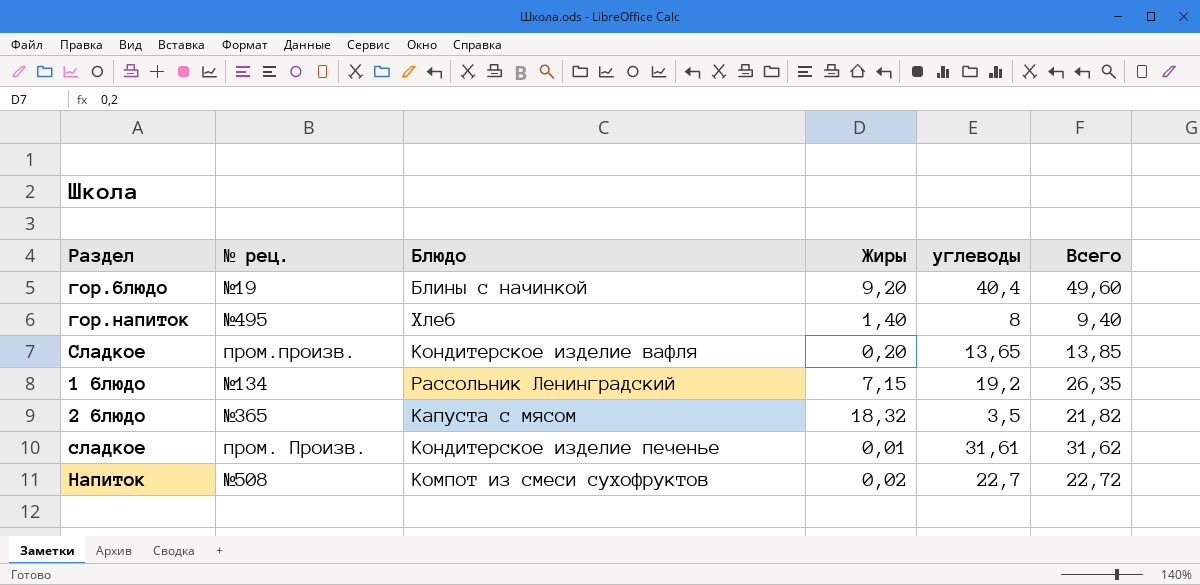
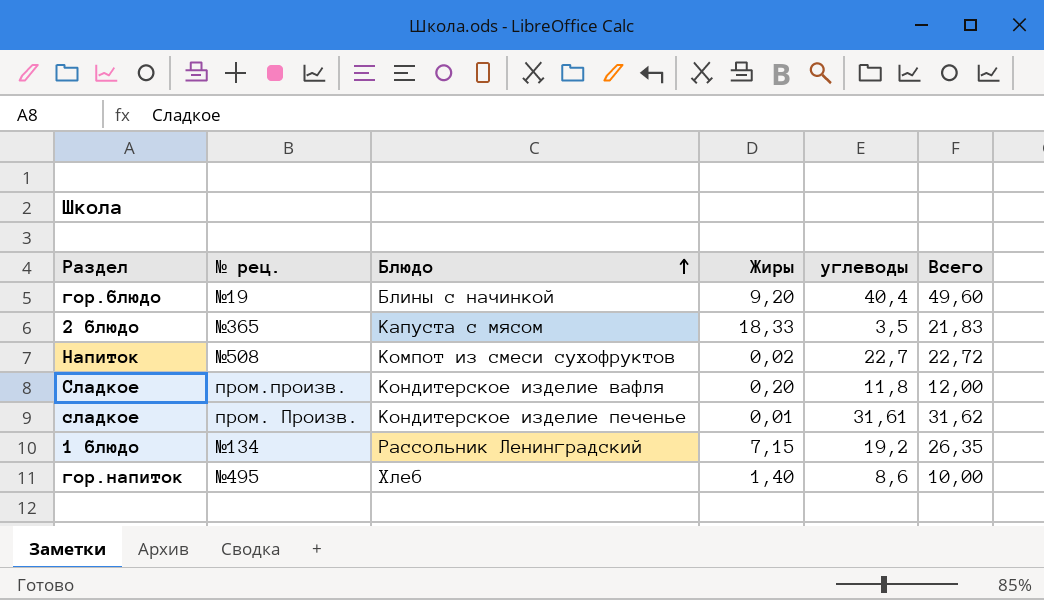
row order: none -> Блюдо ascending
2 блюдо | Жиры: 18,32 -> 18,33
2 блюдо | Всего: 21,82 -> 21,83
Сладкое | углеводы: 13,65 -> 11,8
Сладкое | Всего: 13,85 -> 12,00
гор.напиток | углеводы: 8 -> 8,6
гор.напиток | Всего: 9,40 -> 10,00

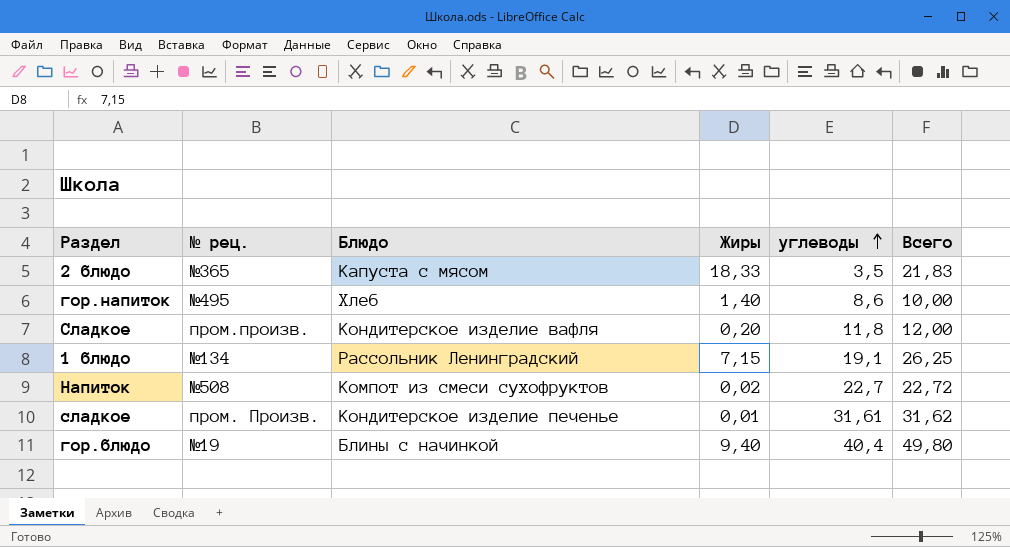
row order: Блюдо ascending -> углеводы ascending
1 блюдо | углеводы: 19,2 -> 19,1
1 блюдо | Всего: 26,35 -> 26,25
гор.блюдо | Жиры: 9,20 -> 9,40
гор.блюдо | Всего: 49,60 -> 49,80

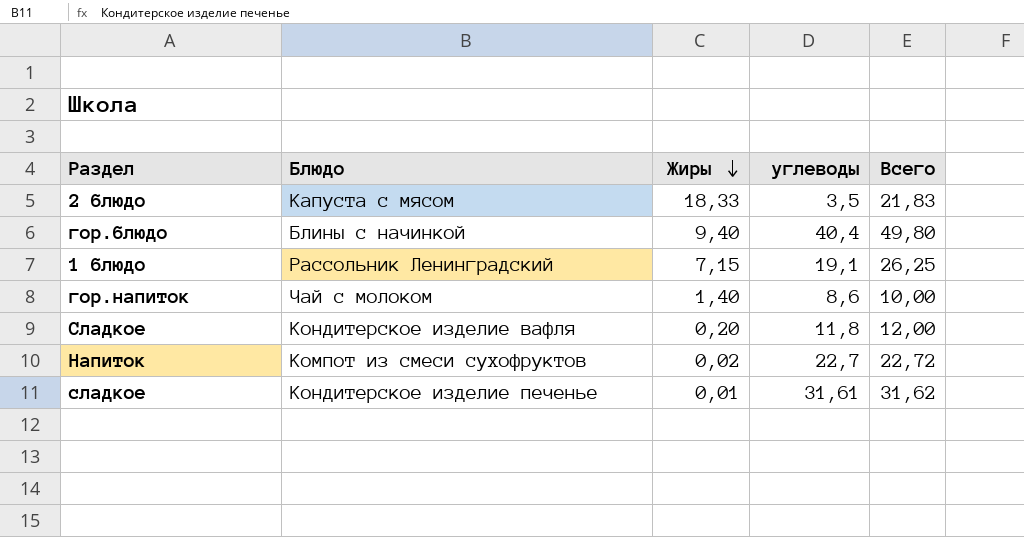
row order: углеводы ascending -> Жиры descending
column № рец. | position: 2 -> none
гор.напиток | Блюдо: Хлеб -> Чай с молоком

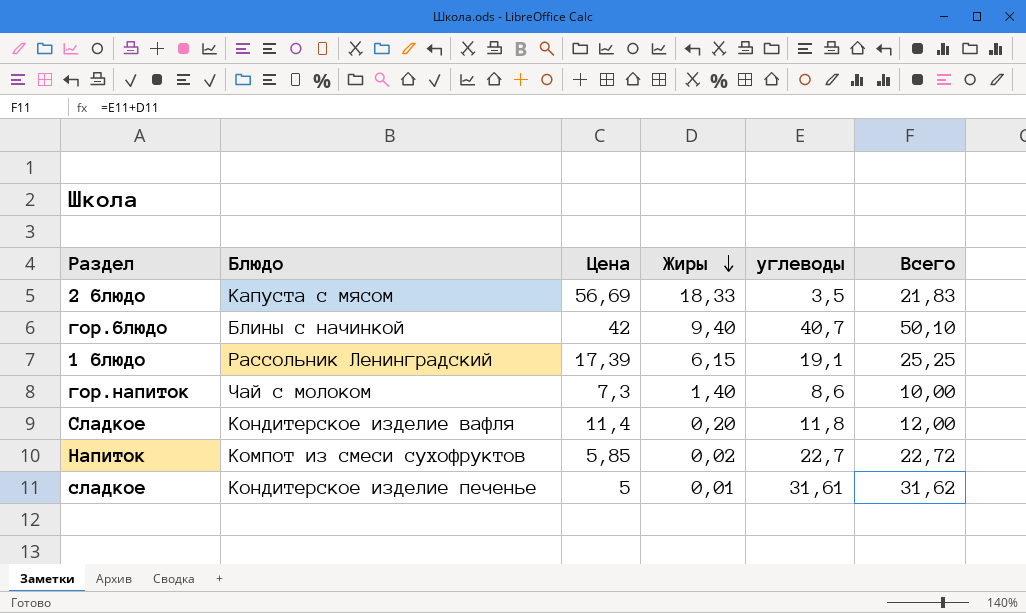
column Цена | position: none -> 3
гор.блюдо | углеводы: 40,4 -> 40,7
гор.блюдо | Всего: 49,80 -> 50,10
1 блюдо | Жиры: 7,15 -> 6,15
1 блюдо | Всего: 26,25 -> 25,25

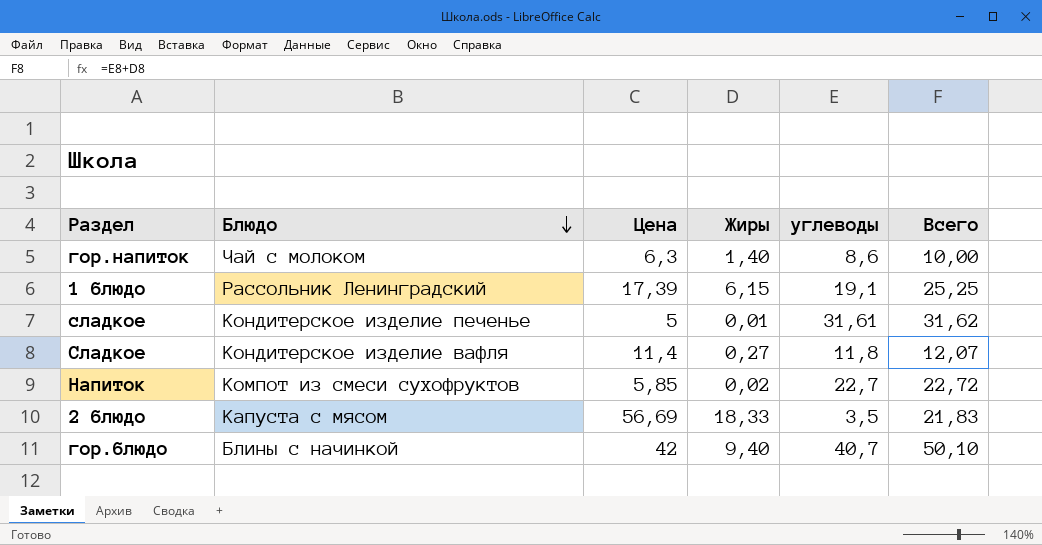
row order: Жиры descending -> Блюдо descending
гор.напиток | Цена: 7,3 -> 6,3
Сладкое | Жиры: 0,20 -> 0,27
Сладкое | Всего: 12,00 -> 12,07

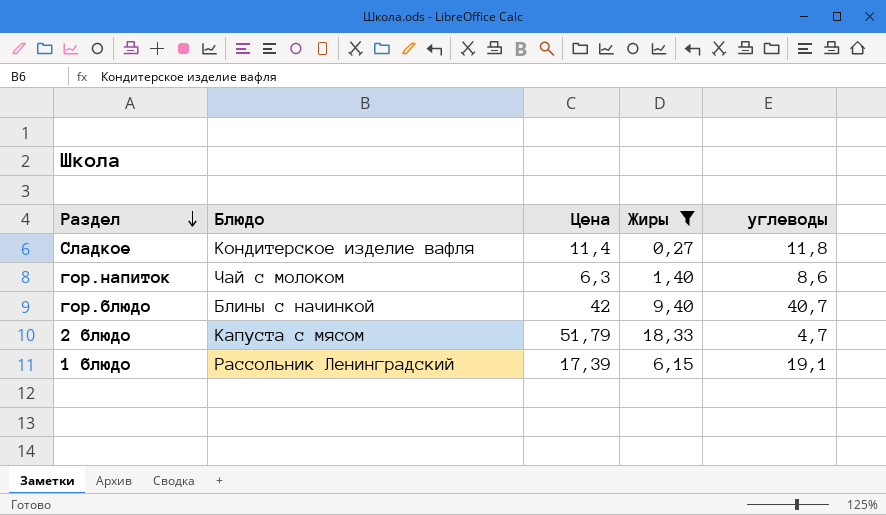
filter: none -> Жиры >= 0,27
row order: Блюдо descending -> Раздел descending
column Всего | formula: [Жиры] + [углеводы] -> none
2 блюдо | Цена: 56,69 -> 51,79
2 блюдо | углеводы: 3,5 -> 4,7

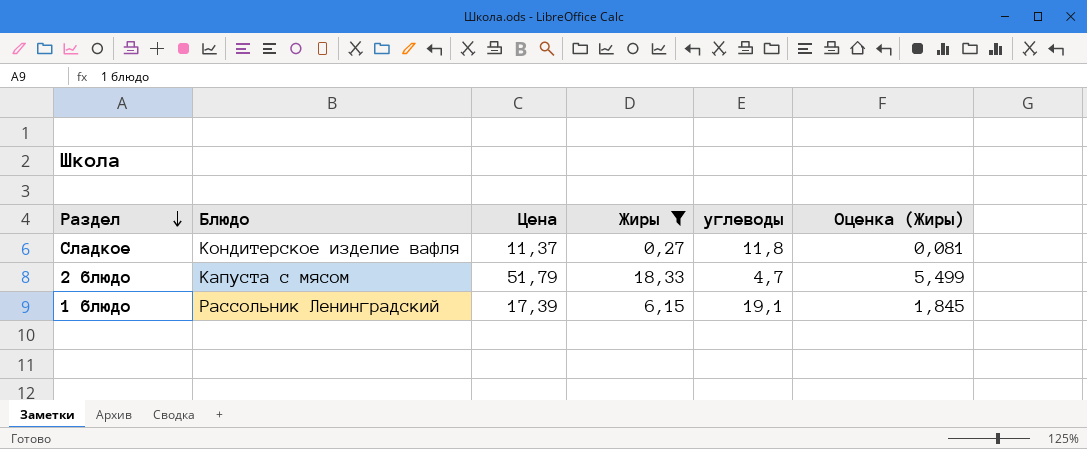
column Оценка (Жиры) | formula: none -> [Жиры] * 0,3
row гор.напиток: Чай с молоком | 6,3 | 1,40 | 8,6 -> none
row гор.блюдо: Блины с начинкой | 42 | 9,40 | 40,7 -> none
Сладкое | Цена: 11,4 -> 11,37

